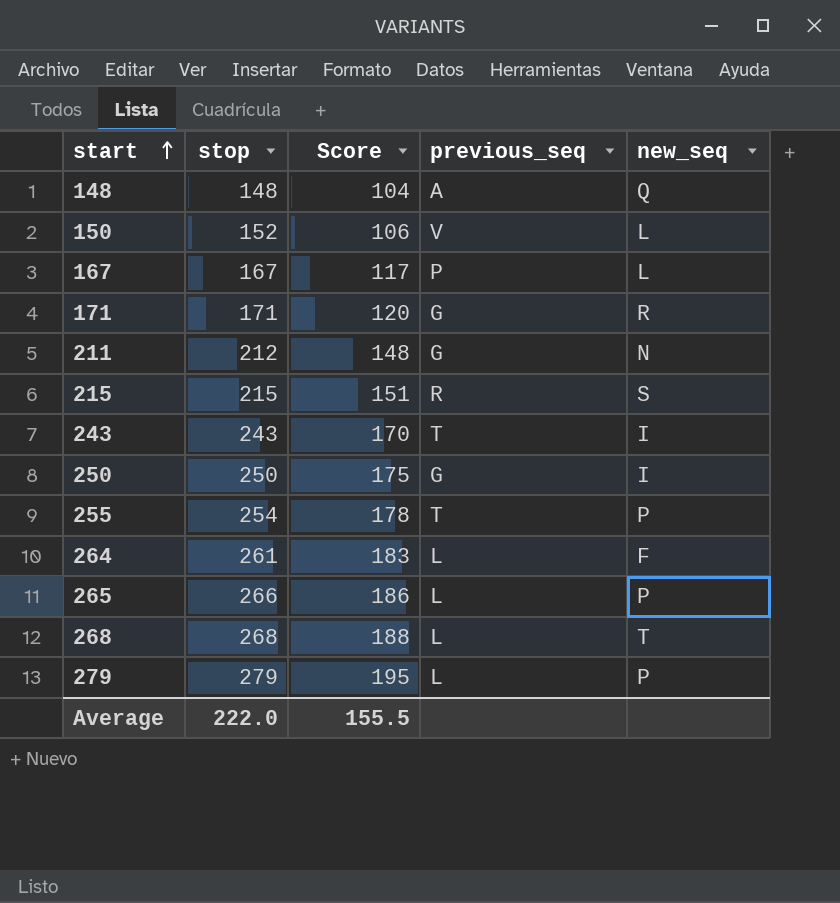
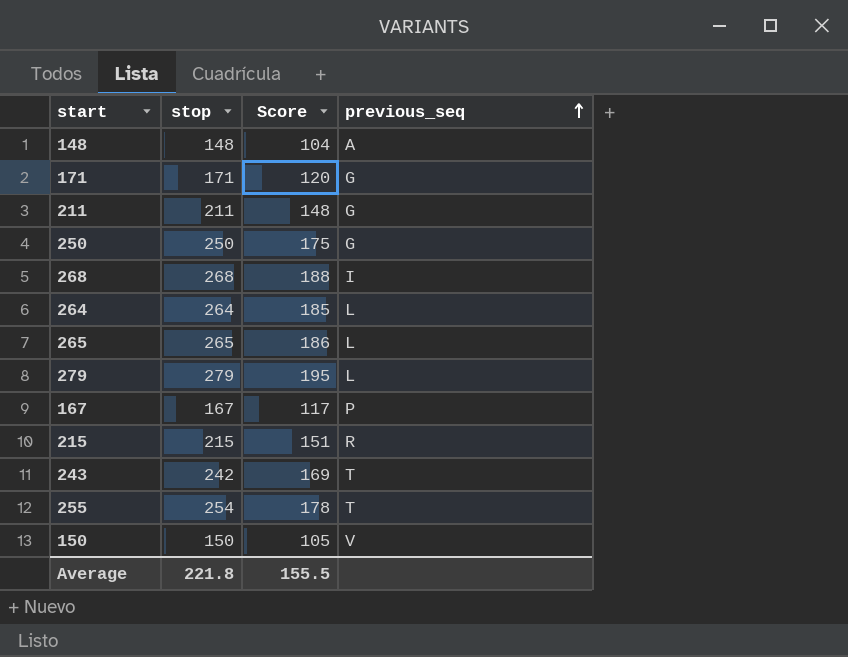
row order: start ascending -> previous_seq ascending
column new_seq | position: 5 -> none
211 | stop: 212 -> 211
268 | previous_seq: L -> I
264 | stop: 261 -> 264
264 | Score: 183 -> 185
265 | stop: 266 -> 265
243 | stop: 243 -> 242
243 | Score: 170 -> 169
150 | stop: 152 -> 150
150 | Score: 106 -> 105
Average | stop: 222.0 -> 221.8

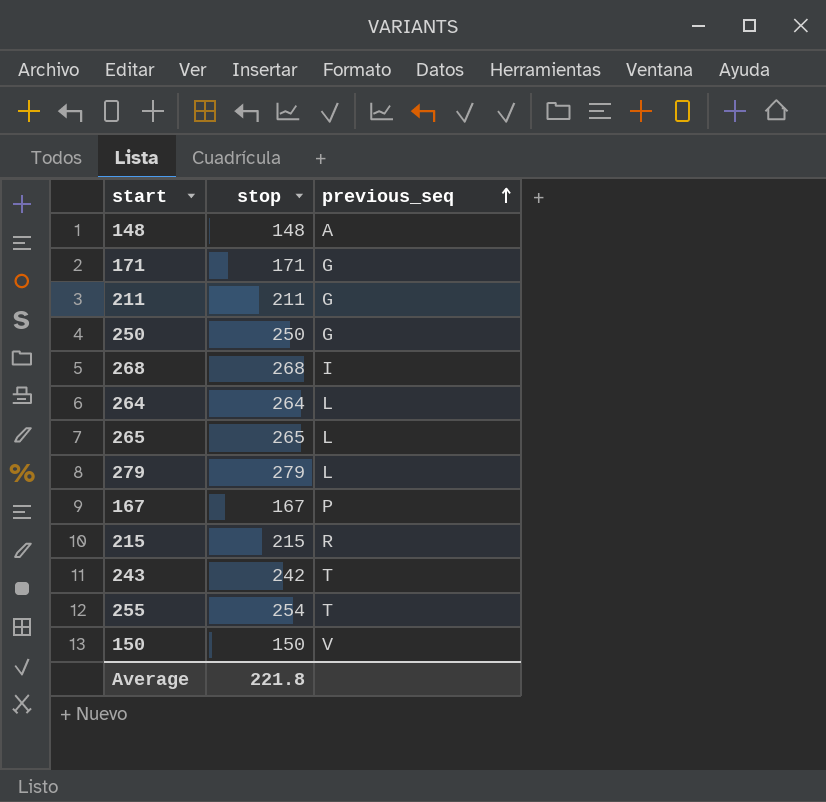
column Score | formula: [stop] * 0.7 -> none

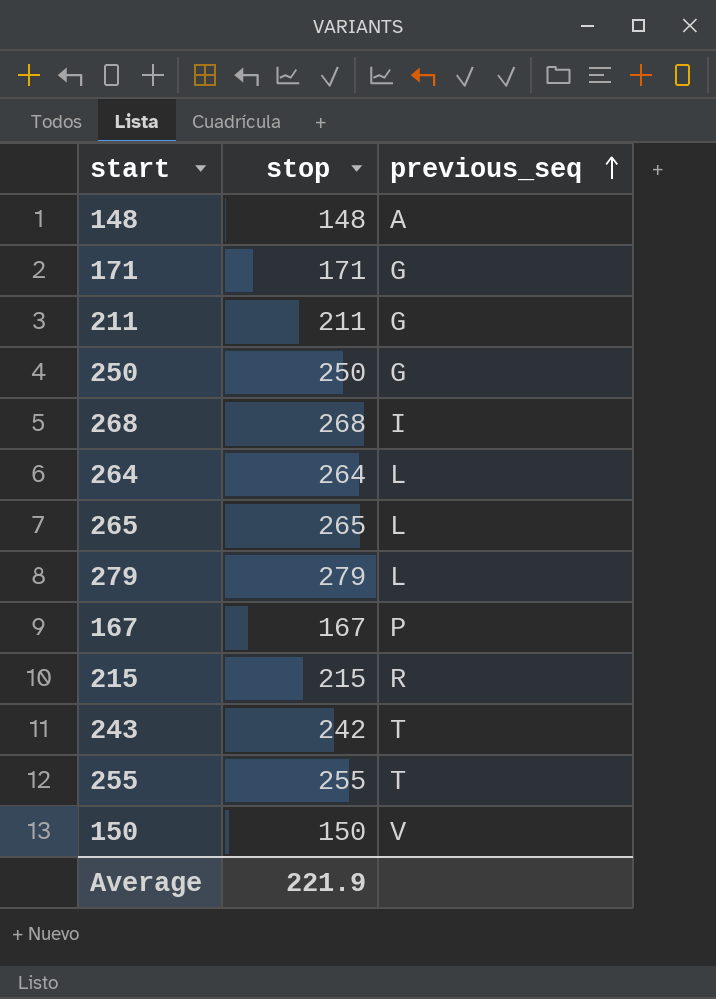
255 | stop: 254 -> 255
Average | stop: 221.8 -> 221.9

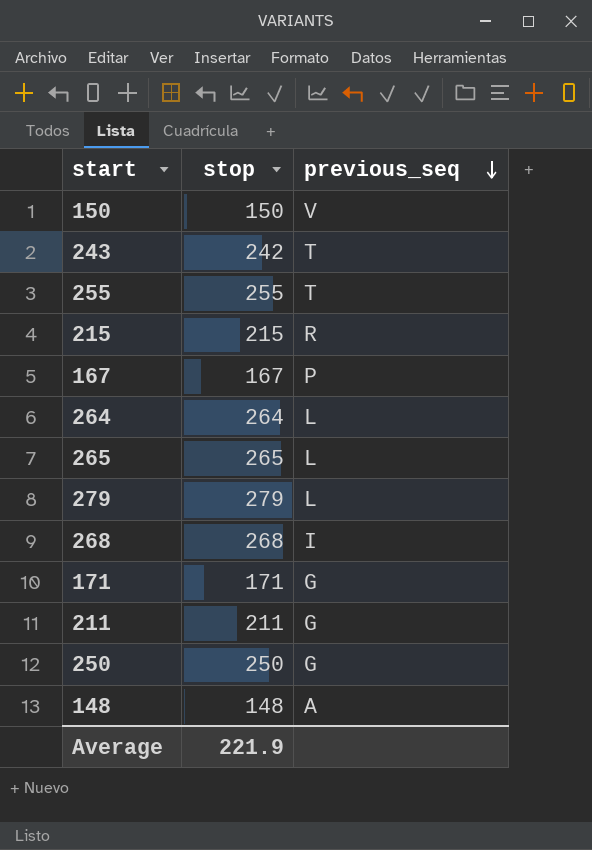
row order: previous_seq ascending -> previous_seq descending

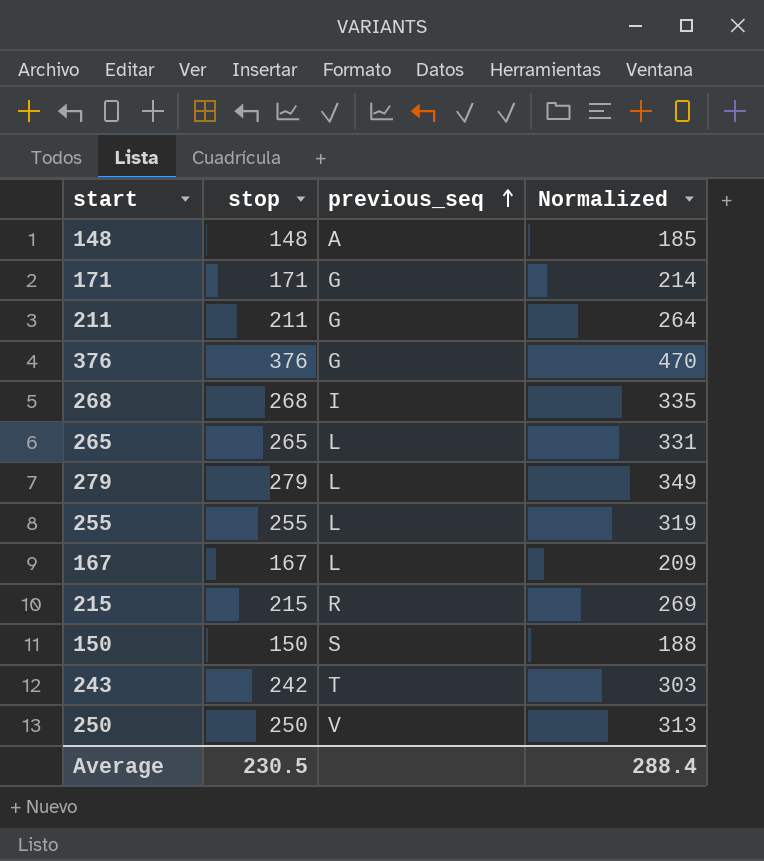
row order: previous_seq descending -> previous_seq ascending
column Normalized | formula: none -> [stop] * 1.25
row 264: 264 | L -> none
row 376: none -> 376 | G | 470
255 | previous_seq: T -> L
167 | previous_seq: P -> L
150 | previous_seq: V -> S
250 | previous_seq: G -> V
Average | stop: 221.9 -> 230.5

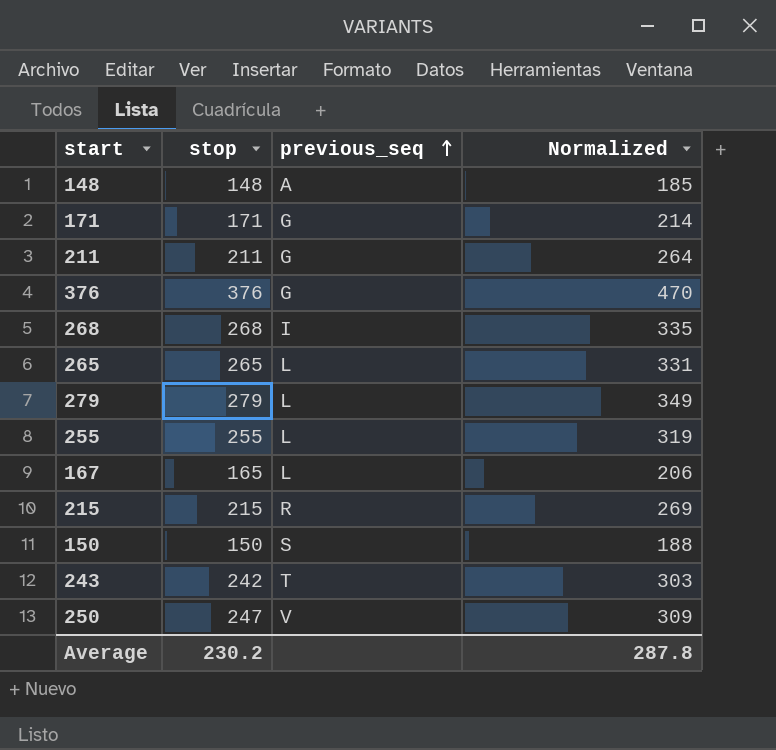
167 | stop: 167 -> 165
167 | Normalized: 209 -> 206
250 | stop: 250 -> 247
250 | Normalized: 313 -> 309
Average | stop: 230.5 -> 230.2
Average | Normalized: 288.4 -> 287.8

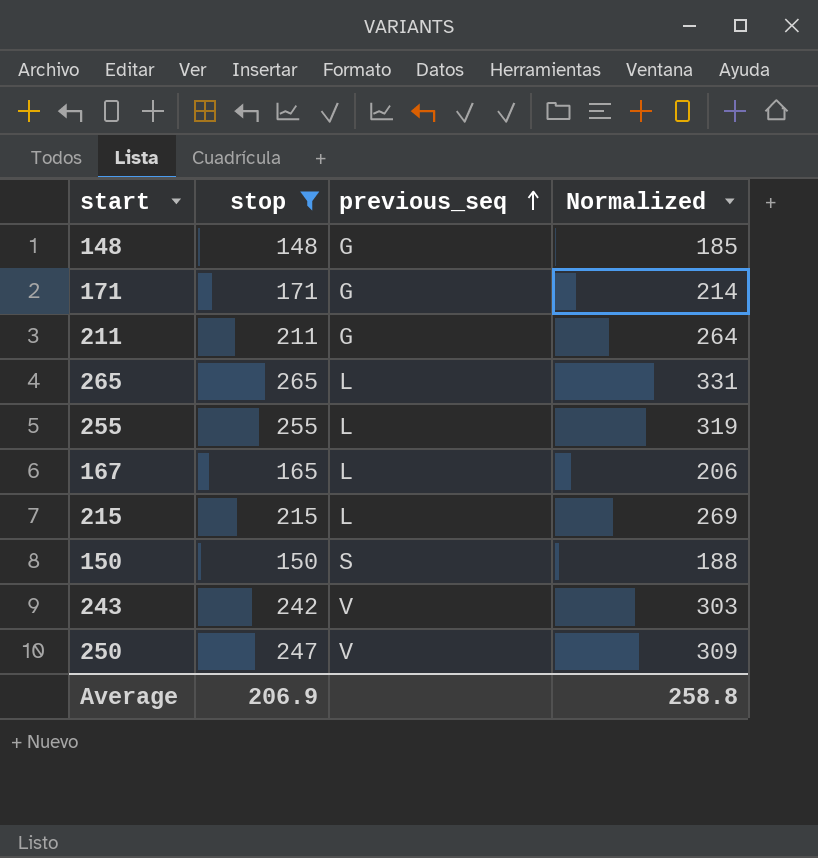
filter: none -> stop <= 265
148 | previous_seq: A -> G
215 | previous_seq: R -> L
243 | previous_seq: T -> V
Average | stop: 230.2 -> 206.9
Average | Normalized: 287.8 -> 258.8

